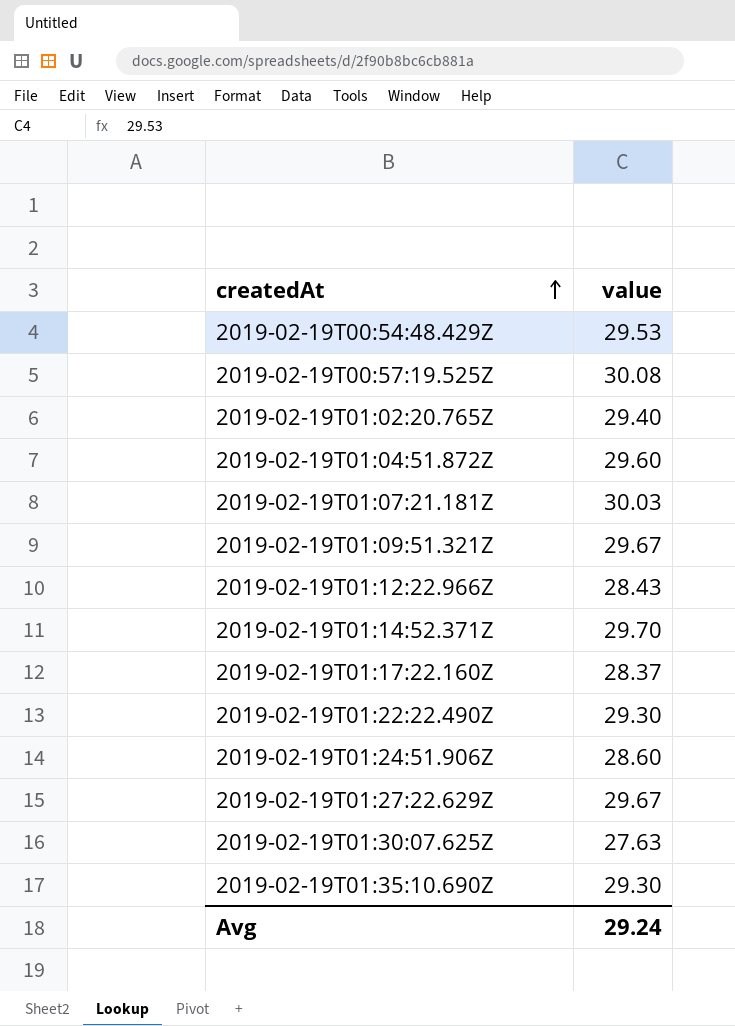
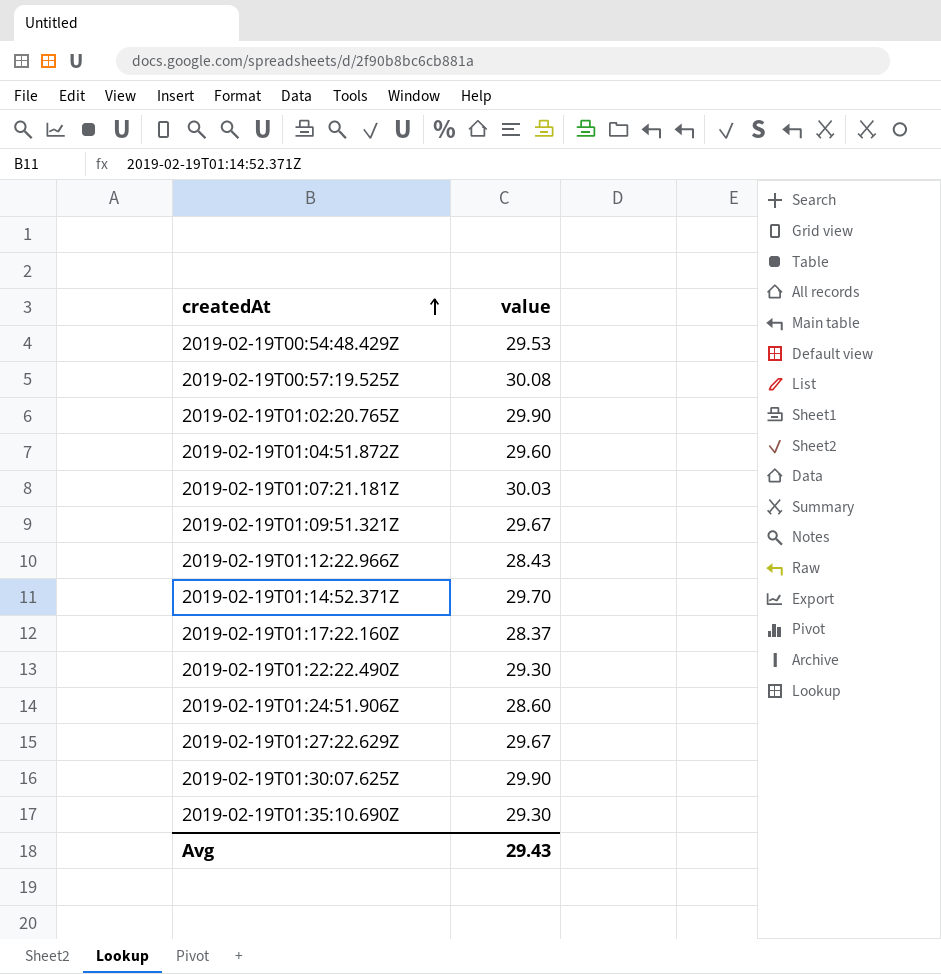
2019-02-19T01:02:20.765Z | value: 29.40 -> 29.90
2019-02-19T01:30:07.625Z | value: 27.63 -> 29.90
Avg | value: 29.24 -> 29.43

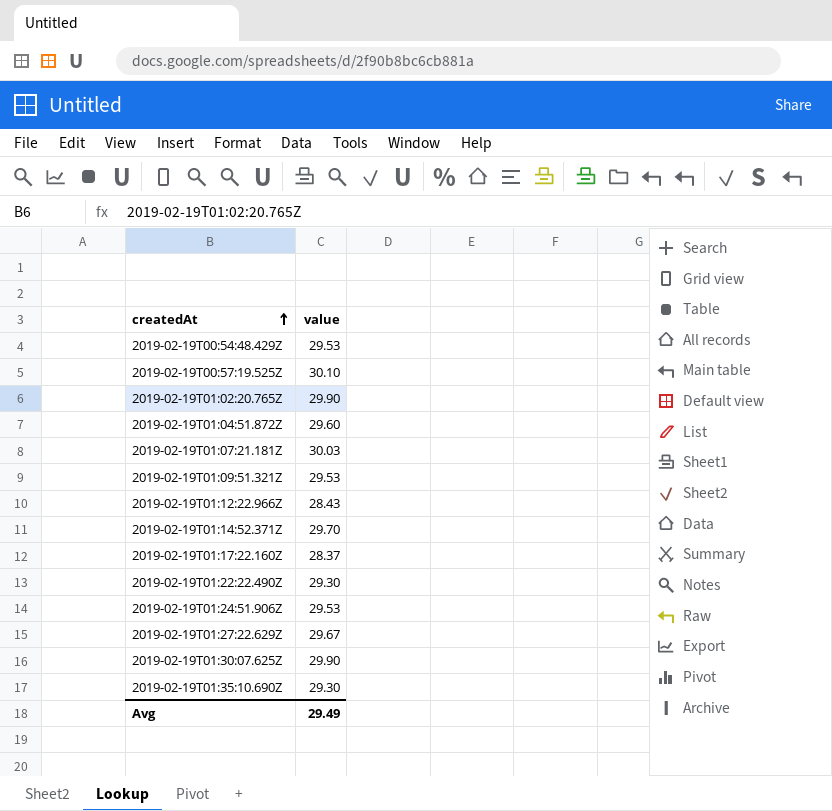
2019-02-19T00:57:19.525Z | value: 30.08 -> 30.10
2019-02-19T01:09:51.321Z | value: 29.67 -> 29.53
2019-02-19T01:24:51.906Z | value: 28.60 -> 29.53
Avg | value: 29.43 -> 29.49

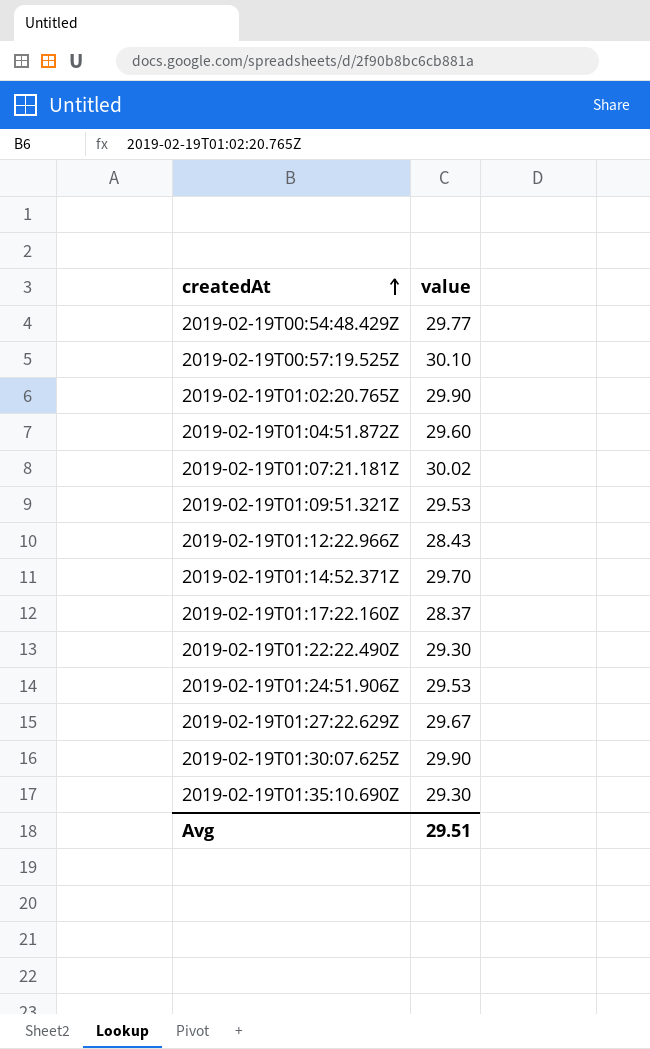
2019-02-19T00:54:48.429Z | value: 29.53 -> 29.77
2019-02-19T01:07:21.181Z | value: 30.03 -> 30.02
Avg | value: 29.49 -> 29.51

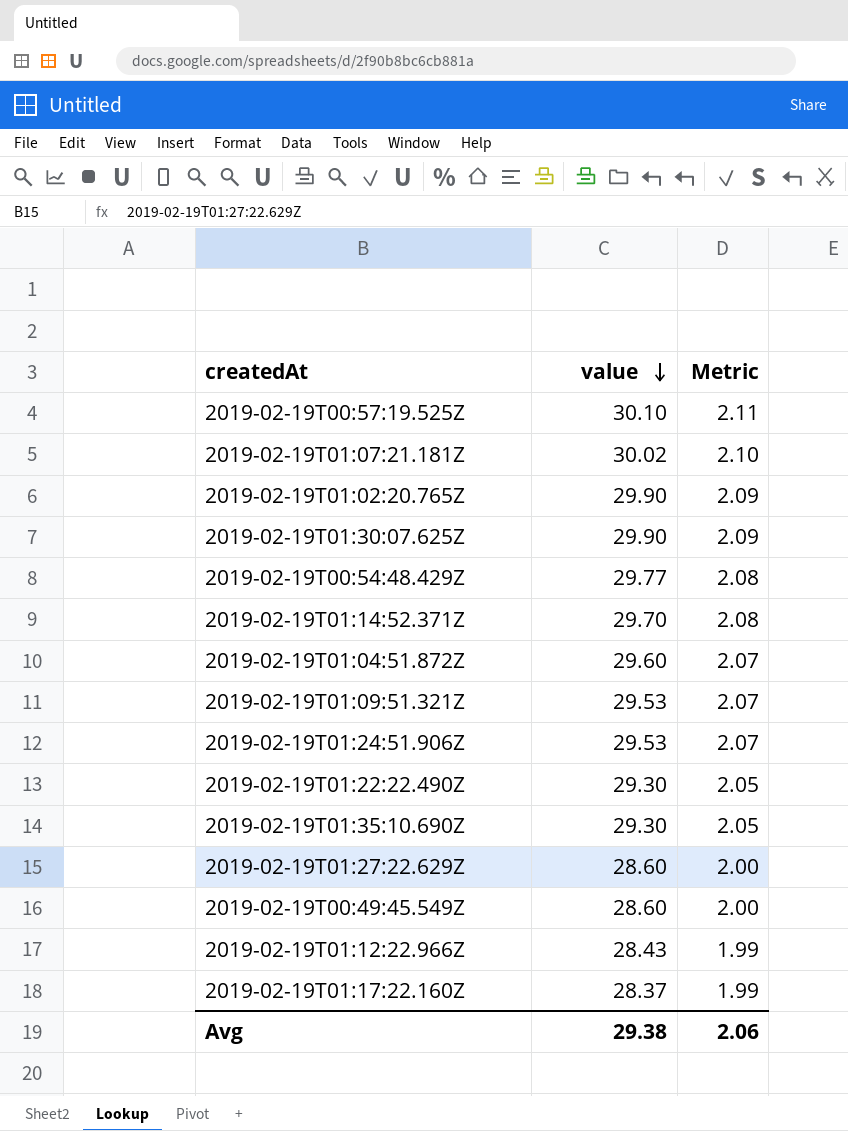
row order: createdAt ascending -> value descending
column Metric | formula: none -> [value] * 0.07
2019-02-19T01:27:22.629Z | value: 29.67 -> 28.60
row 2019-02-19T00:49:45.549Z: none -> 28.60 | 2.00
Avg | value: 29.51 -> 29.38

